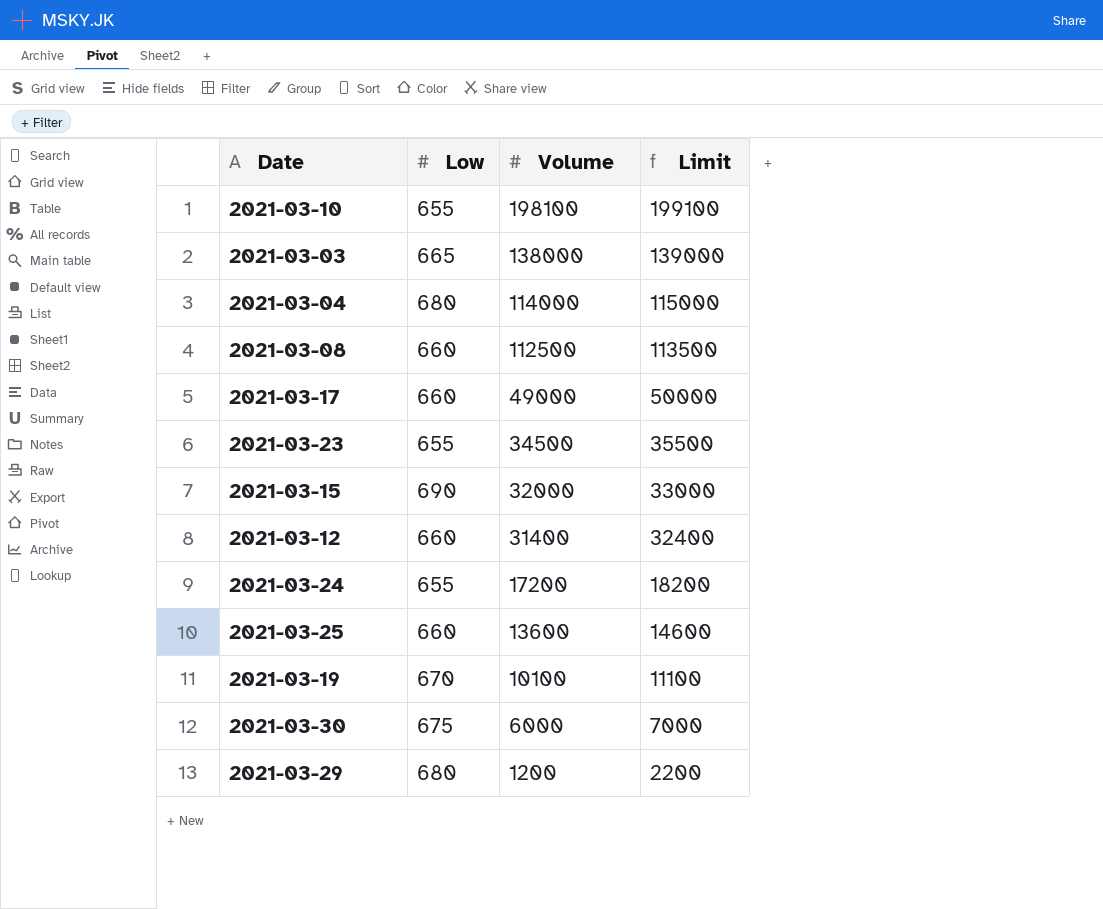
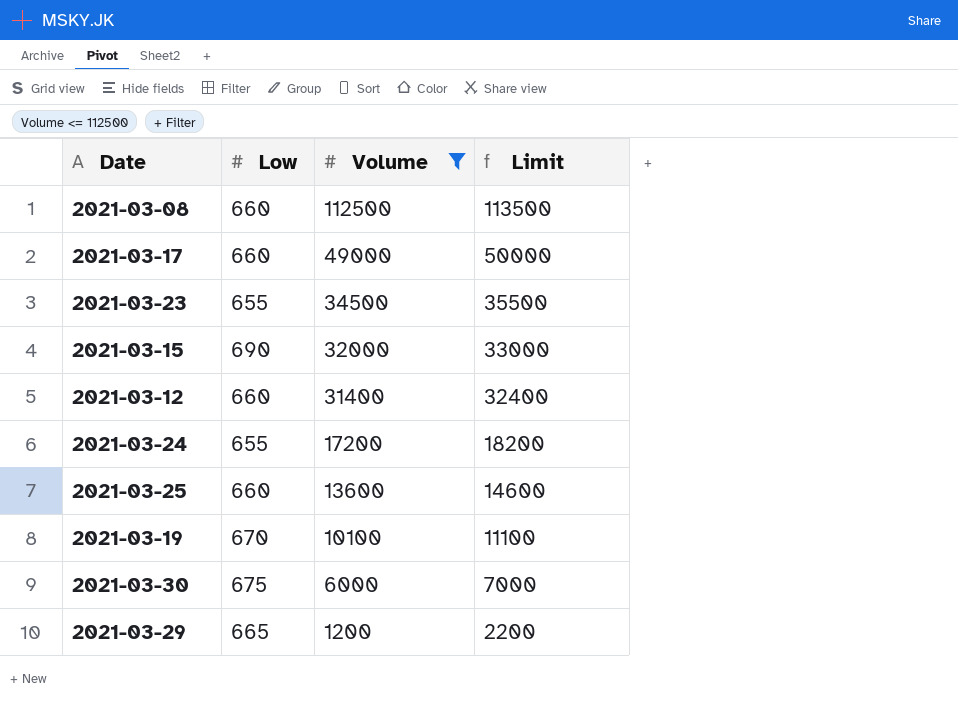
filter: none -> Volume <= 112500
2021-03-29 | Low: 680 -> 665

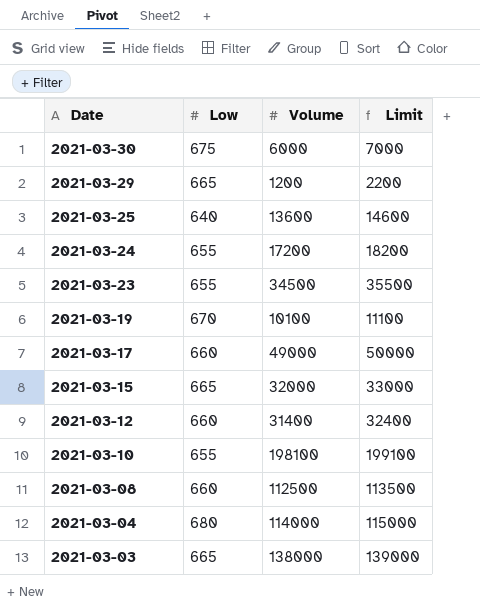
filter: Volume <= 112500 -> none
row order: Volume descending -> Date descending
2021-03-25 | Low: 660 -> 640
2021-03-15 | Low: 690 -> 665

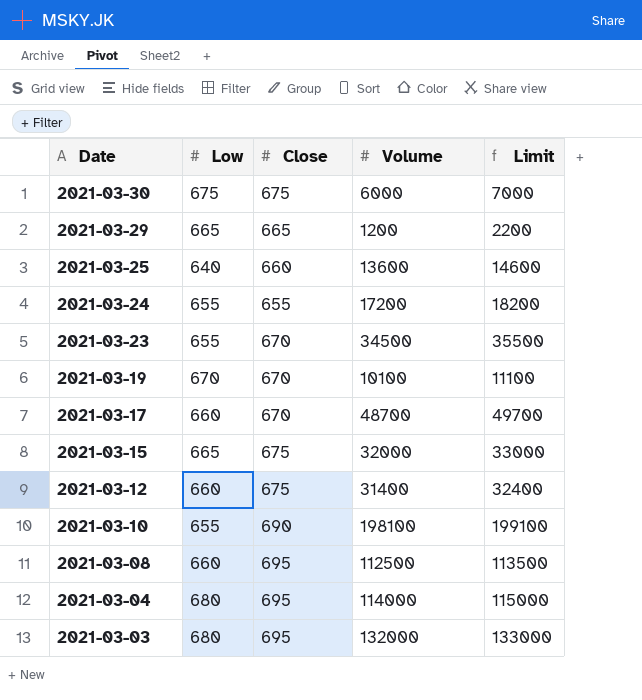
column Close | position: none -> 3
2021-03-17 | Volume: 49000 -> 48700
2021-03-17 | Limit: 50000 -> 49700
2021-03-03 | Low: 665 -> 680
2021-03-03 | Volume: 138000 -> 132000
2021-03-03 | Limit: 139000 -> 133000

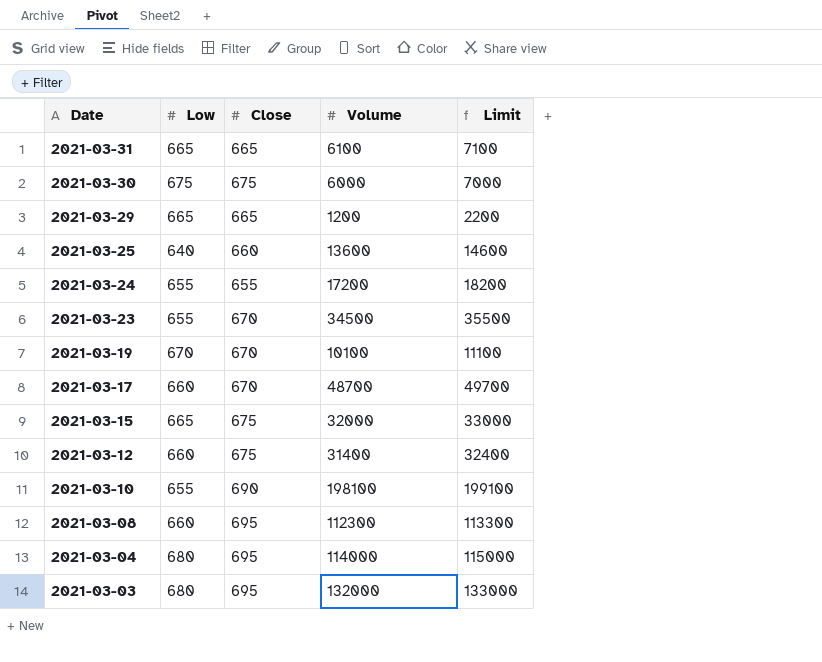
row 2021-03-31: none -> 665 | 665 | 6100 | 7100
2021-03-08 | Volume: 112500 -> 112300
2021-03-08 | Limit: 113500 -> 113300

